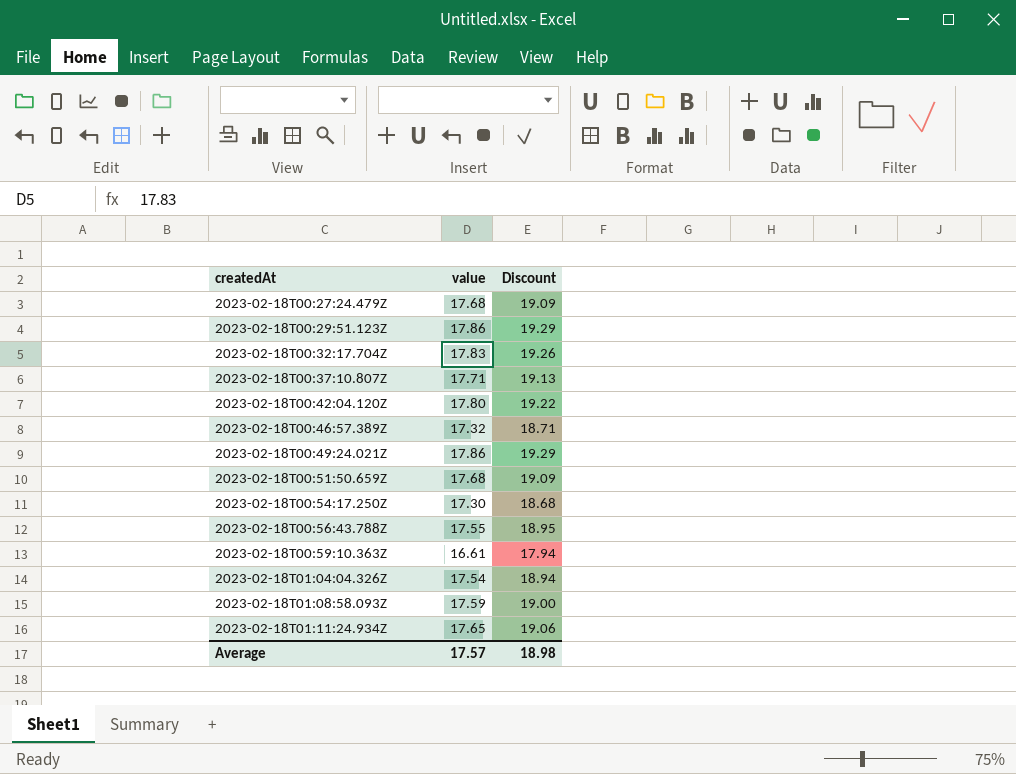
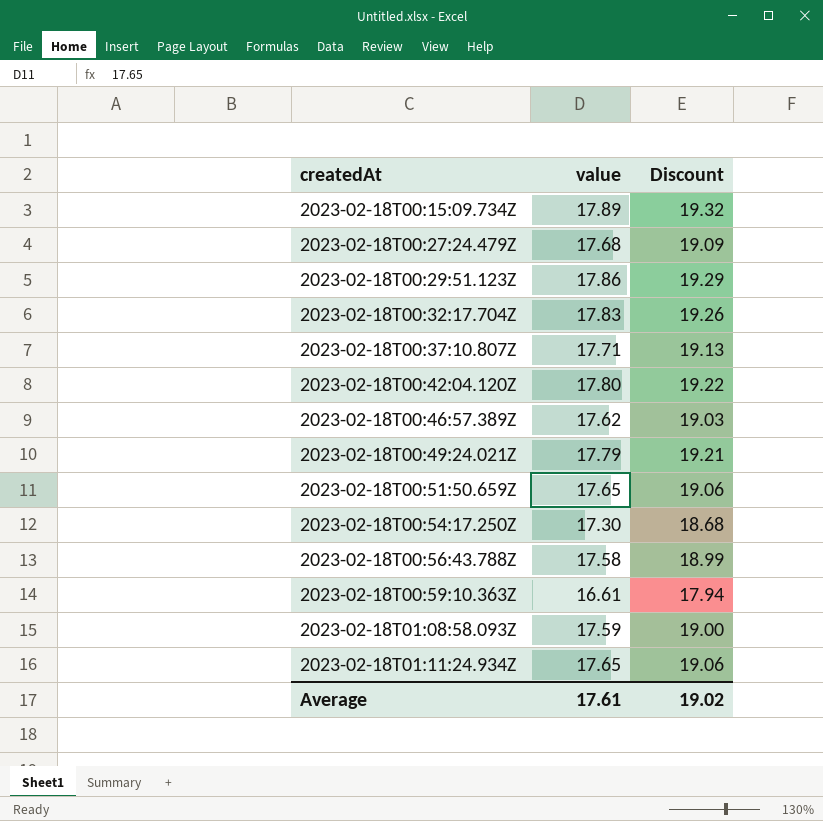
row 2023-02-18T01:04:04.326Z: 17.54 | 18.94 -> none
row 2023-02-18T00:15:09.734Z: none -> 17.89 | 19.32
2023-02-18T00:46:57.389Z | value: 17.32 -> 17.62
2023-02-18T00:46:57.389Z | Discount: 18.71 -> 19.03
2023-02-18T00:49:24.021Z | value: 17.86 -> 17.79
2023-02-18T00:49:24.021Z | Discount: 19.29 -> 19.21
2023-02-18T00:51:50.659Z | value: 17.68 -> 17.65
2023-02-18T00:51:50.659Z | Discount: 19.09 -> 19.06
2023-02-18T00:56:43.788Z | value: 17.55 -> 17.58
2023-02-18T00:56:43.788Z | Discount: 18.95 -> 18.99
Average | value: 17.57 -> 17.61
Average | Discount: 18.98 -> 19.02

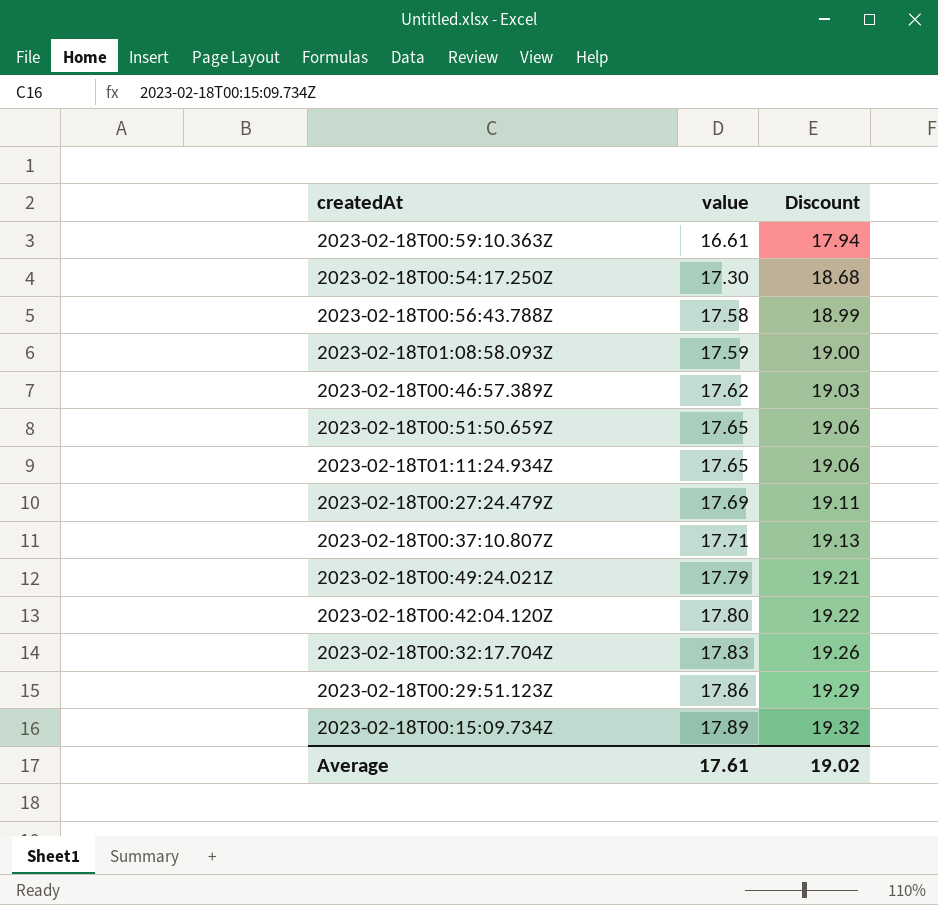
row order: createdAt ascending -> value ascending
2023-02-18T00:27:24.479Z | value: 17.68 -> 17.69
2023-02-18T00:27:24.479Z | Discount: 19.09 -> 19.11

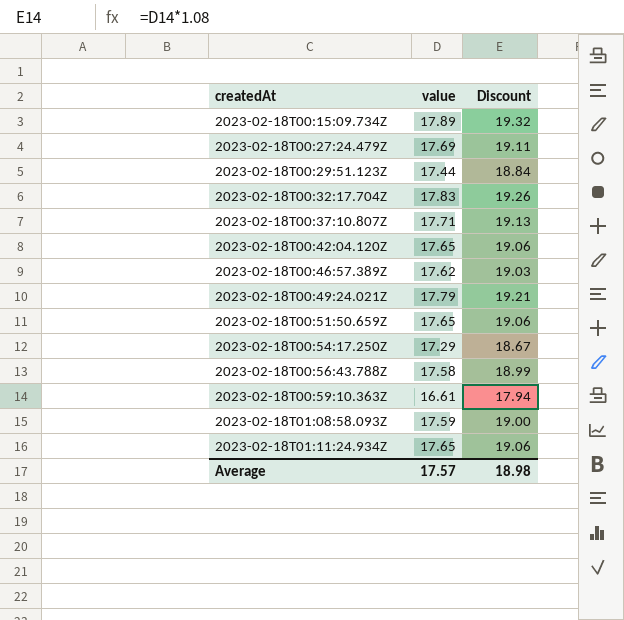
row order: value ascending -> createdAt ascending
2023-02-18T00:29:51.123Z | value: 17.86 -> 17.44
2023-02-18T00:29:51.123Z | Discount: 19.29 -> 18.84
2023-02-18T00:42:04.120Z | value: 17.80 -> 17.65
2023-02-18T00:42:04.120Z | Discount: 19.22 -> 19.06
2023-02-18T00:54:17.250Z | value: 17.30 -> 17.29
2023-02-18T00:54:17.250Z | Discount: 18.68 -> 18.67
Average | value: 17.61 -> 17.57
Average | Discount: 19.02 -> 18.98

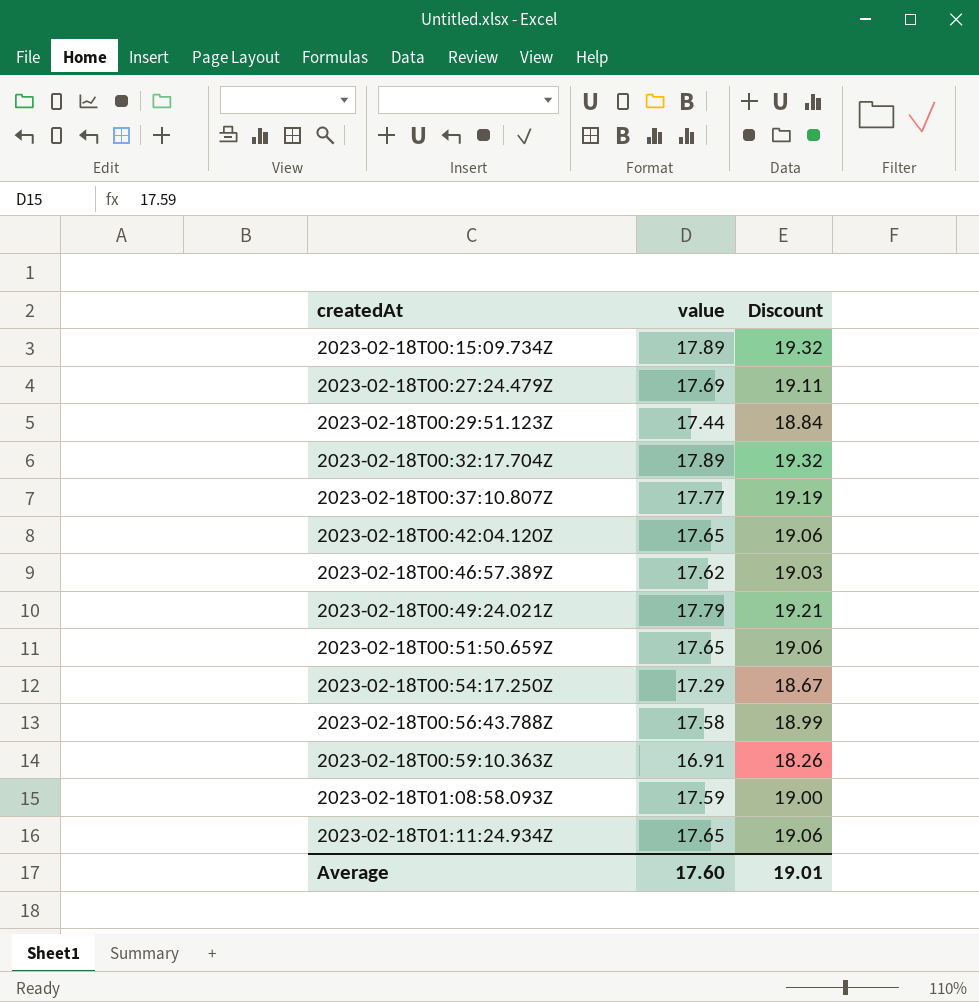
2023-02-18T00:32:17.704Z | value: 17.83 -> 17.89
2023-02-18T00:32:17.704Z | Discount: 19.26 -> 19.32
2023-02-18T00:37:10.807Z | value: 17.71 -> 17.77
2023-02-18T00:37:10.807Z | Discount: 19.13 -> 19.19
2023-02-18T00:59:10.363Z | value: 16.61 -> 16.91
2023-02-18T00:59:10.363Z | Discount: 17.94 -> 18.26
Average | value: 17.57 -> 17.60
Average | Discount: 18.98 -> 19.01

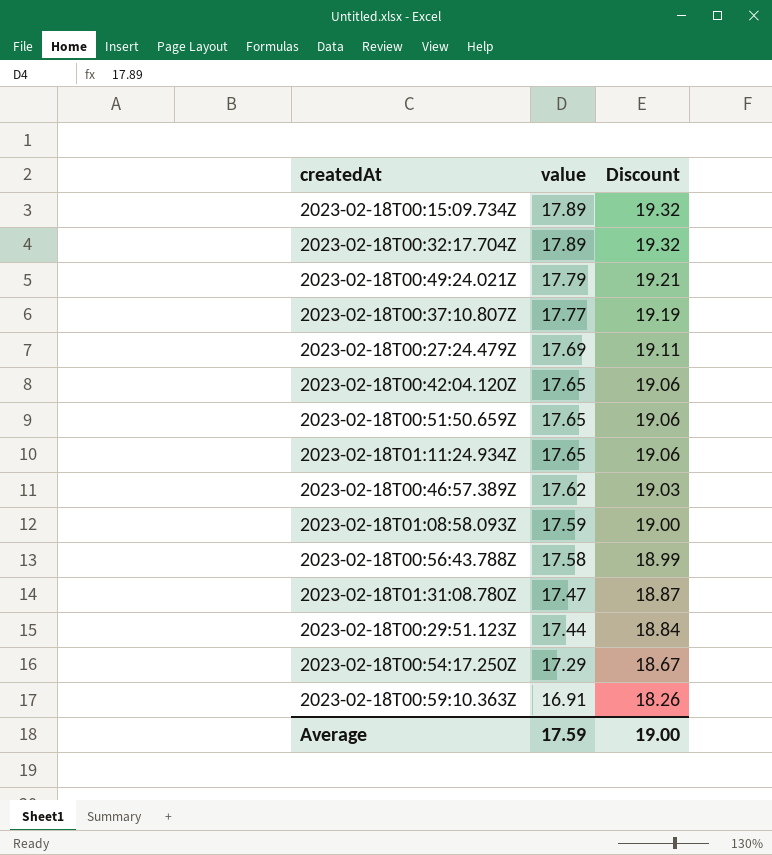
row order: createdAt ascending -> value descending
row 2023-02-18T01:31:08.780Z: none -> 17.47 | 18.87
Average | value: 17.60 -> 17.59
Average | Discount: 19.01 -> 19.00

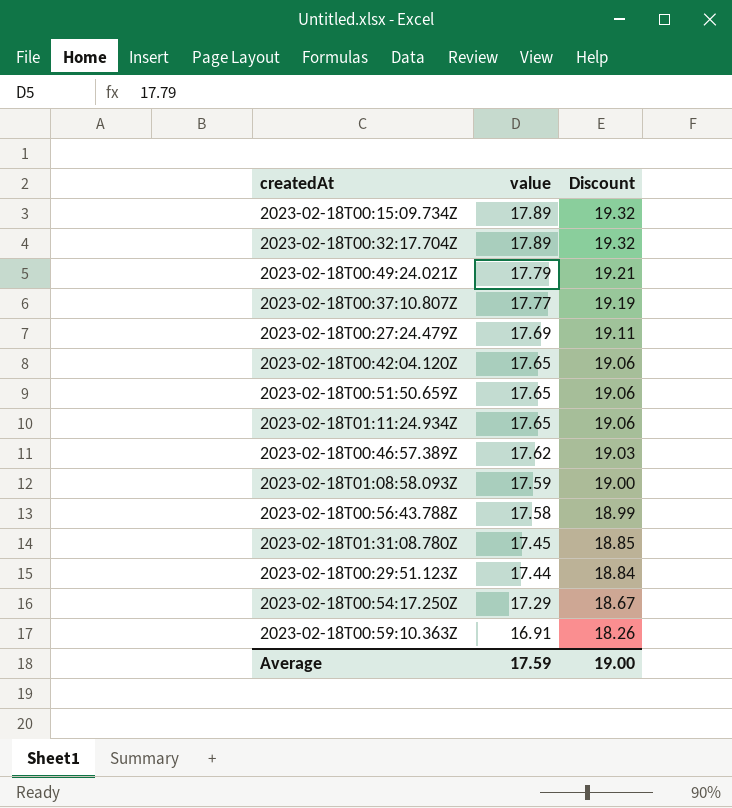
2023-02-18T01:31:08.780Z | value: 17.47 -> 17.45
2023-02-18T01:31:08.780Z | Discount: 18.87 -> 18.85

